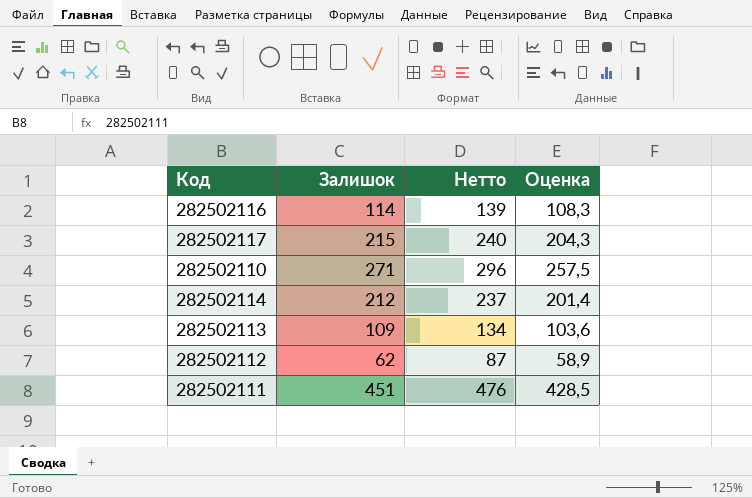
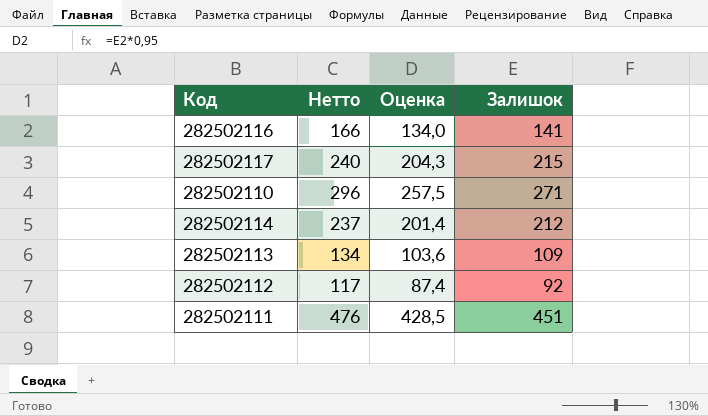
column Залишок | position: 2 -> 4
282502116 | Нетто: 139 -> 166
282502116 | Оценка: 108,3 -> 134,0
282502116 | Залишок: 114 -> 141
282502112 | Нетто: 87 -> 117
282502112 | Оценка: 58,9 -> 87,4
282502112 | Залишок: 62 -> 92

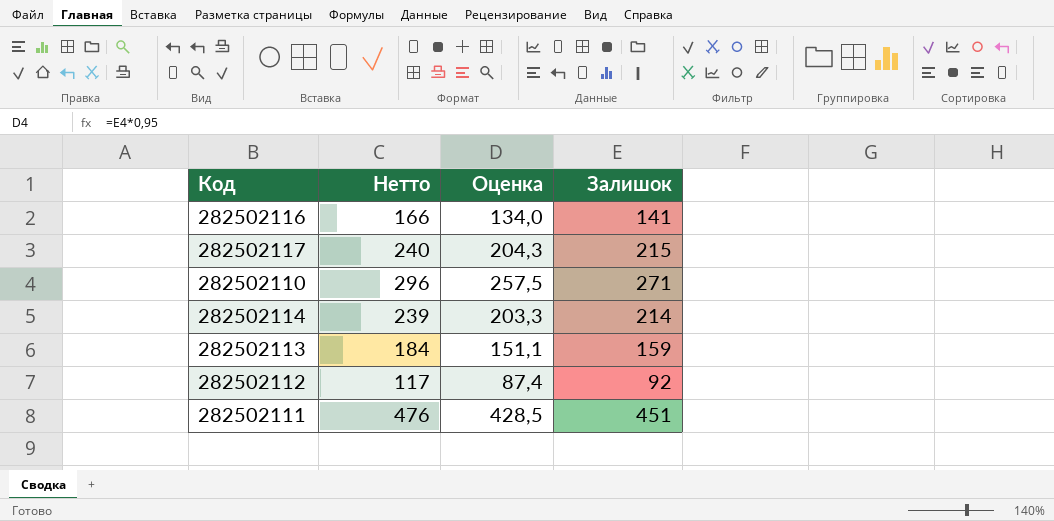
282502114 | Нетто: 237 -> 239
282502114 | Оценка: 201,4 -> 203,3
282502114 | Залишок: 212 -> 214
282502113 | Нетто: 134 -> 184
282502113 | Оценка: 103,6 -> 151,1
282502113 | Залишок: 109 -> 159

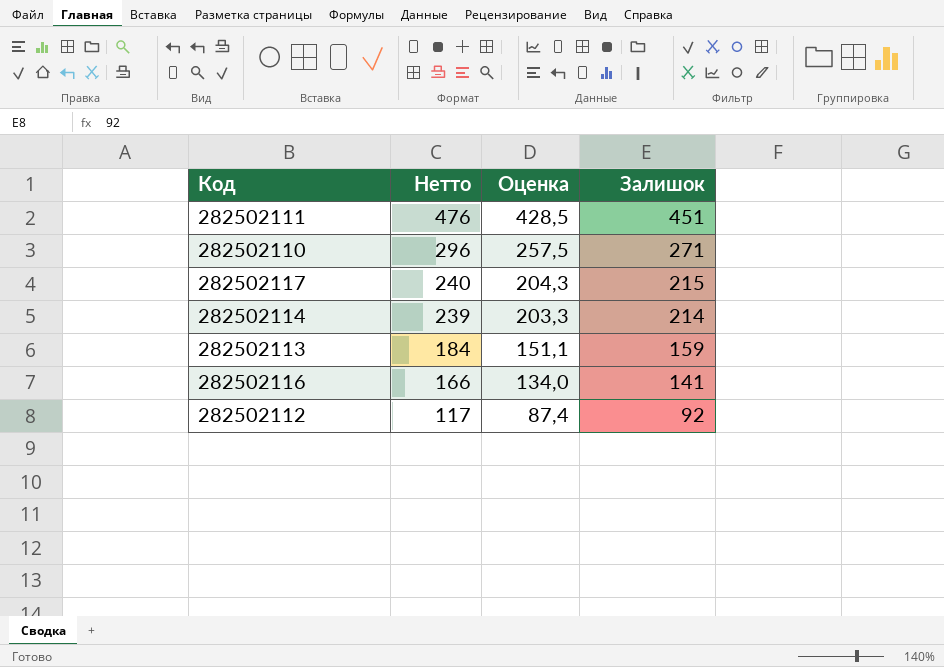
row order: none -> Нетто descending

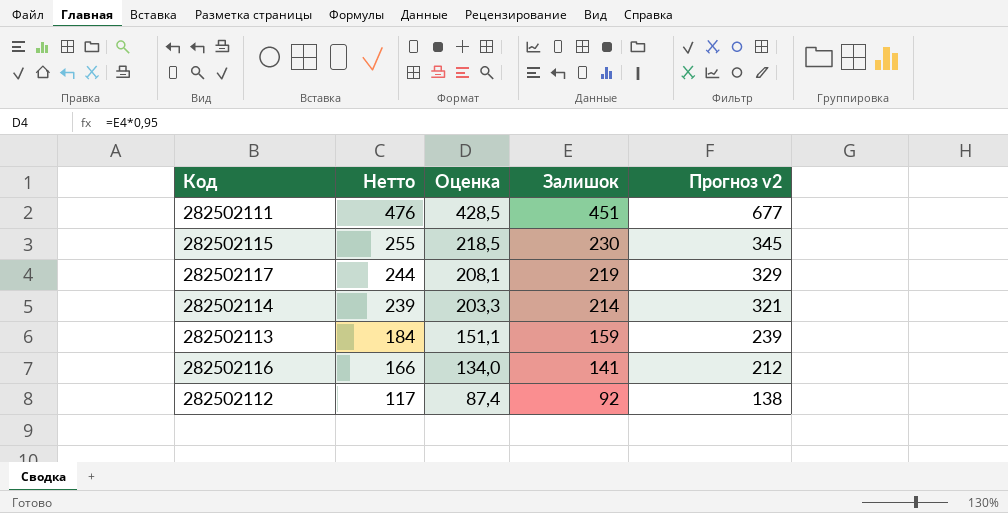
column Прогноз v2 | formula: none -> [Залишок] * 1,5
row 282502110: 296 | 257,5 | 271 -> none
row 282502115: none -> 255 | 218,5 | 230 | 345
282502117 | Нетто: 240 -> 244
282502117 | Оценка: 204,3 -> 208,1
282502117 | Залишок: 215 -> 219

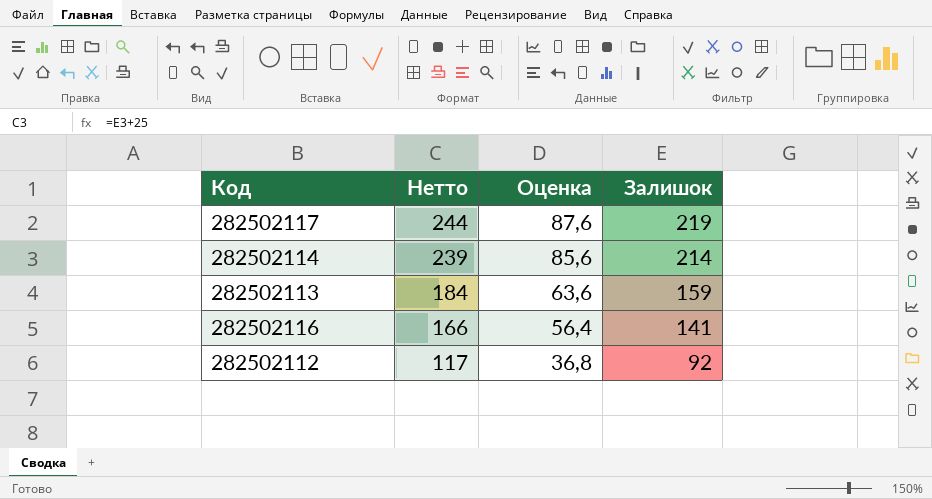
column Прогноз v2 | formula: [Залишок] * 1,5 -> none
column Оценка | formula: [Залишок] * 0,95 -> [Залишок] * 0,4
row 282502111: 476 | 428,5 | 451 | 677 -> none
row 282502115: 255 | 218,5 | 230 | 345 -> none

